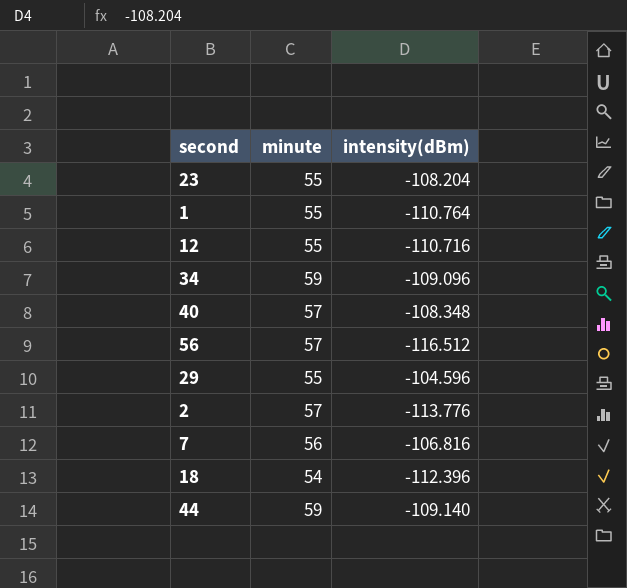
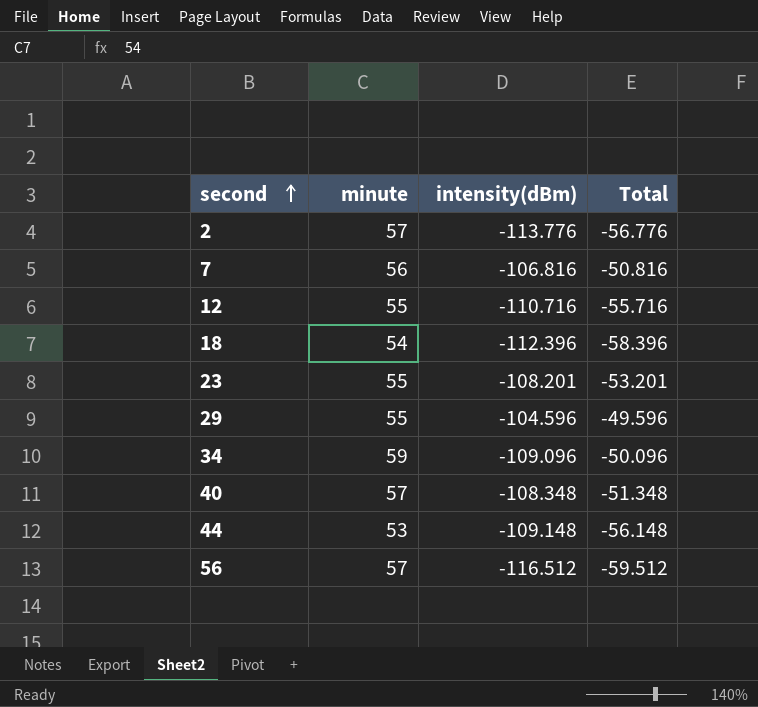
row order: none -> second ascending
column Total | formula: none -> [minute] + [intensity(dBm)]
row 1: 55 | -110.764 -> none
23 | intensity(dBm): -108.204 -> -108.201
44 | minute: 59 -> 53
44 | intensity(dBm): -109.140 -> -109.148

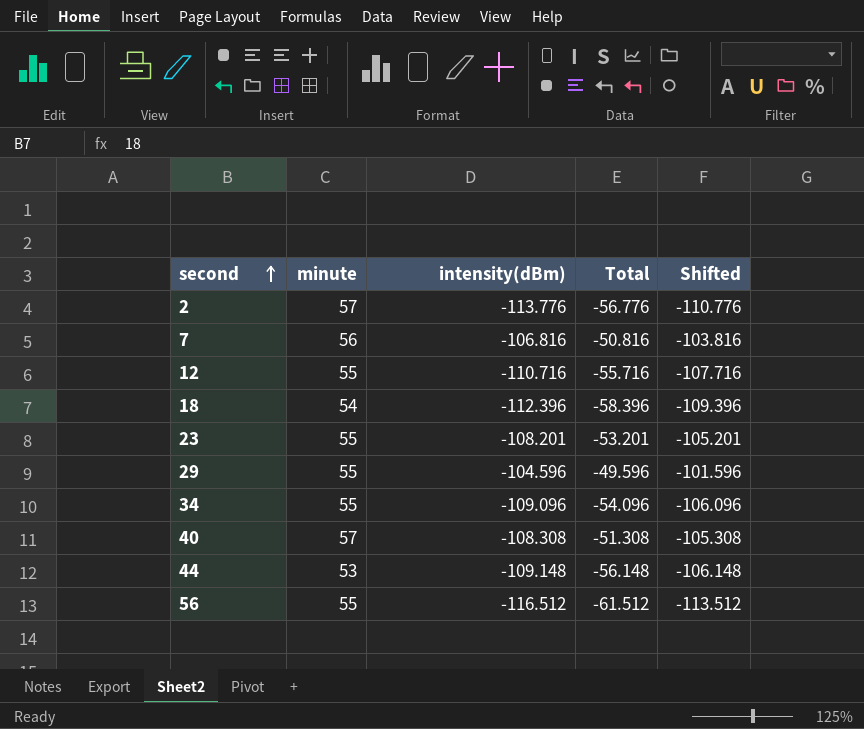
column Shifted | formula: none -> [intensity(dBm)] + 3
34 | minute: 59 -> 55
34 | Total: -50.096 -> -54.096
40 | intensity(dBm): -108.348 -> -108.308
40 | Total: -51.348 -> -51.308
56 | minute: 57 -> 55
56 | Total: -59.512 -> -61.512

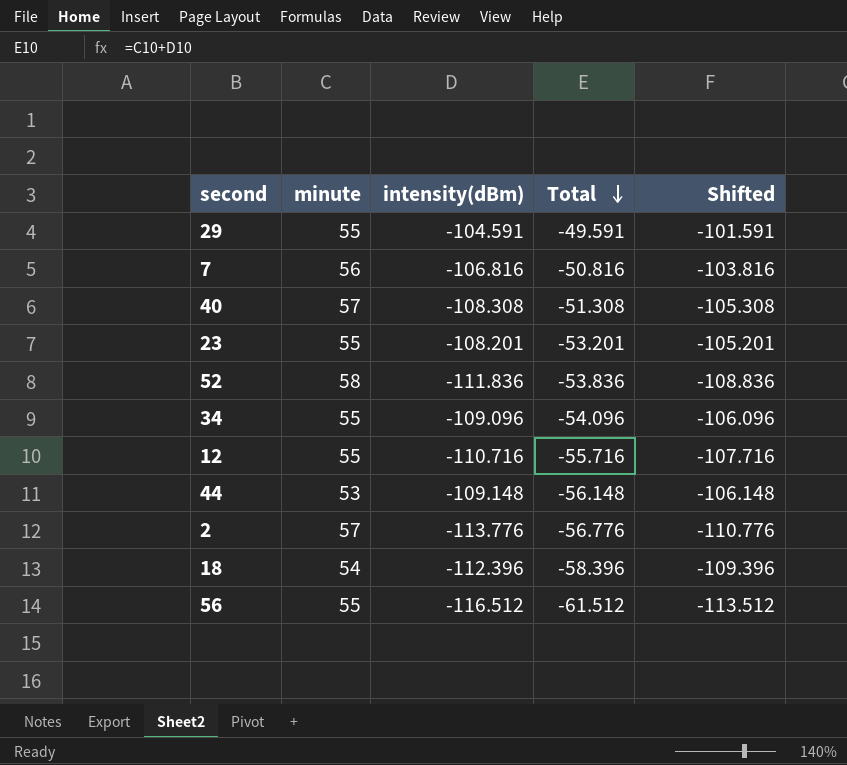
row order: second ascending -> Total descending
29 | intensity(dBm): -104.596 -> -104.591
29 | Total: -49.596 -> -49.591
29 | Shifted: -101.596 -> -101.591
row 52: none -> 58 | -111.836 | -53.836 | -108.836

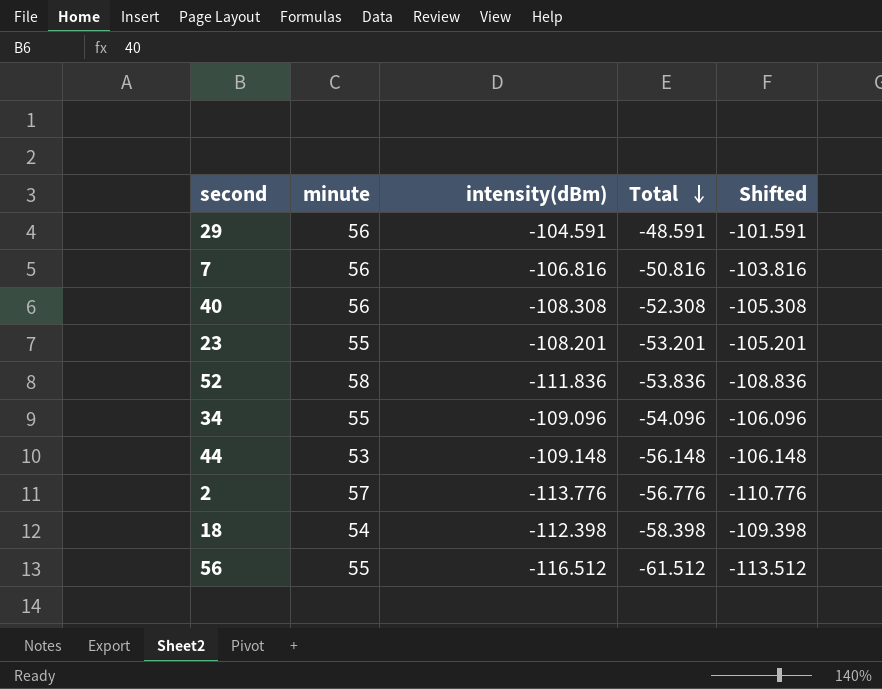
row 12: 55 | -110.716 | -55.716 | -107.716 -> none
29 | minute: 55 -> 56
29 | Total: -49.591 -> -48.591
40 | minute: 57 -> 56
40 | Total: -51.308 -> -52.308
18 | intensity(dBm): -112.396 -> -112.398
18 | Total: -58.396 -> -58.398
18 | Shifted: -109.396 -> -109.398

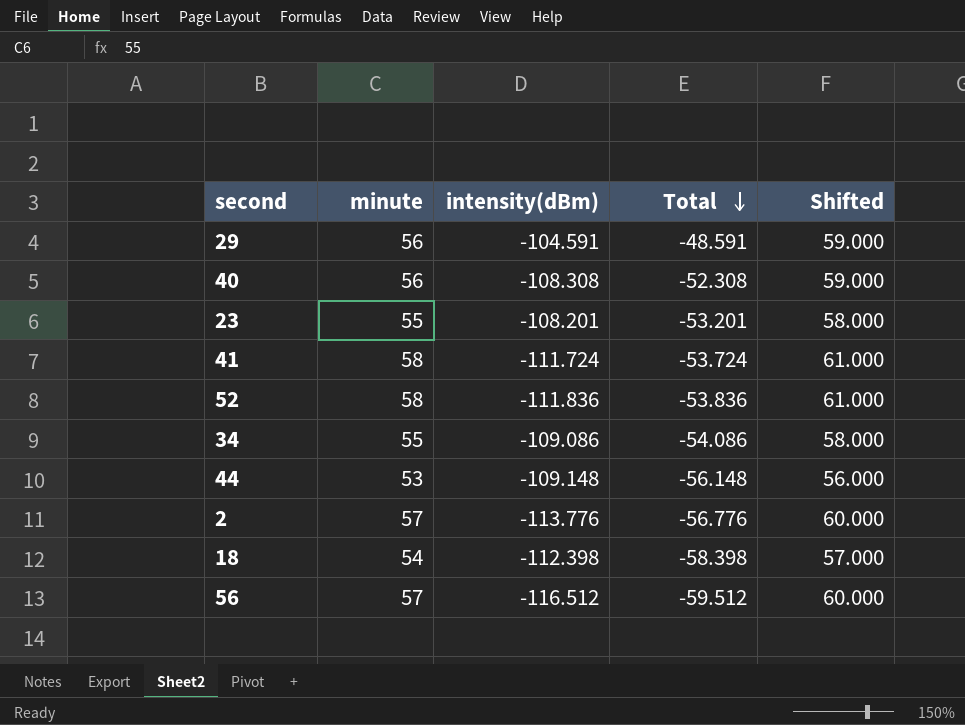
column Shifted | formula: [intensity(dBm)] + 3 -> [minute] + 3
row 7: 56 | -106.816 | -50.816 | -103.816 -> none
row 41: none -> 58 | -111.724 | -53.724 | 61.000
34 | intensity(dBm): -109.096 -> -109.086
34 | Total: -54.096 -> -54.086
56 | minute: 55 -> 57
56 | Total: -61.512 -> -59.512

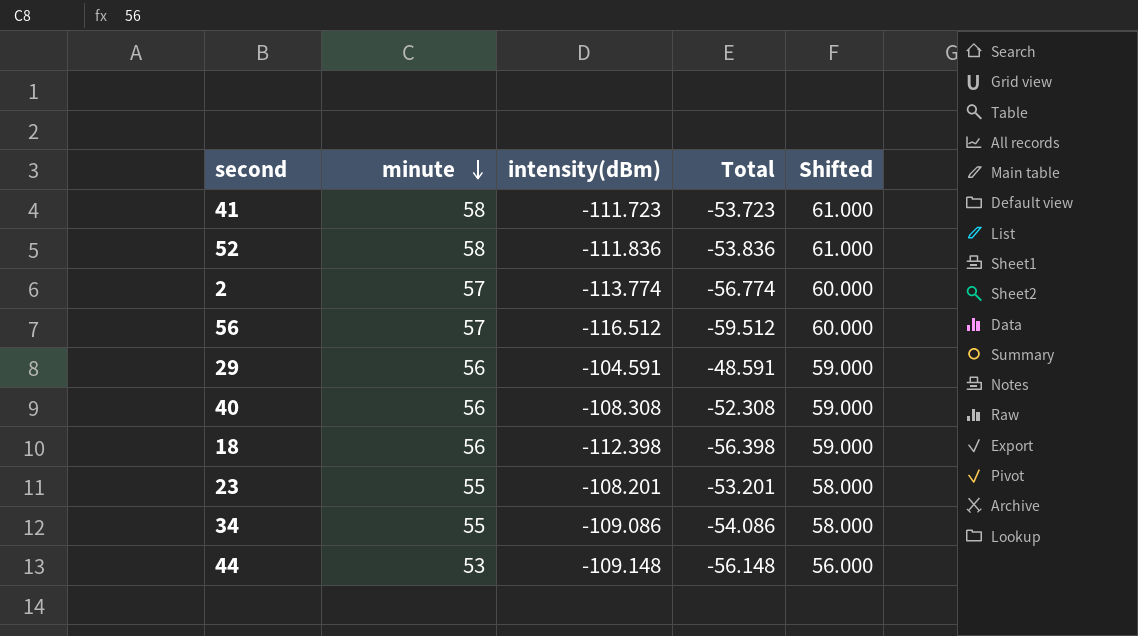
row order: Total descending -> minute descending
41 | intensity(dBm): -111.724 -> -111.723
41 | Total: -53.724 -> -53.723
2 | intensity(dBm): -113.776 -> -113.774
2 | Total: -56.776 -> -56.774
18 | minute: 54 -> 56
18 | Total: -58.398 -> -56.398
18 | Shifted: 57.000 -> 59.000

